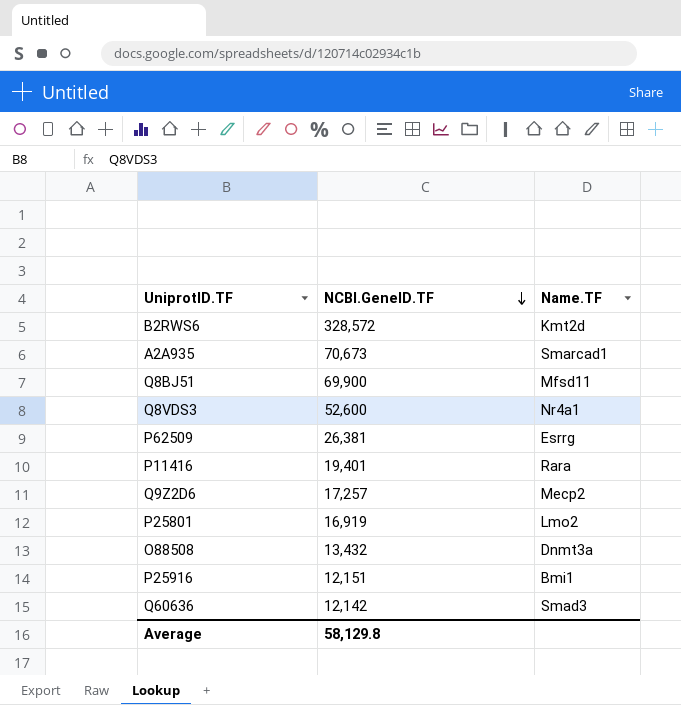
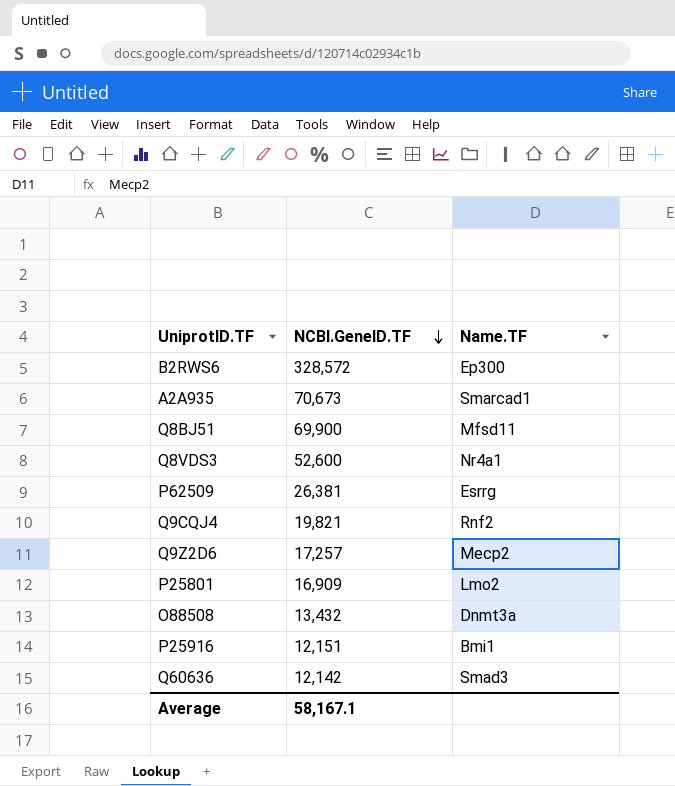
row P11416: 19,401 | Rara -> none
B2RWS6 | Name.TF: Kmt2d -> Ep300
row Q9CQJ4: none -> 19,821 | Rnf2
P25801 | NCBI.GeneID.TF: 16,919 -> 16,909
Average | NCBI.GeneID.TF: 58,129.8 -> 58,167.1

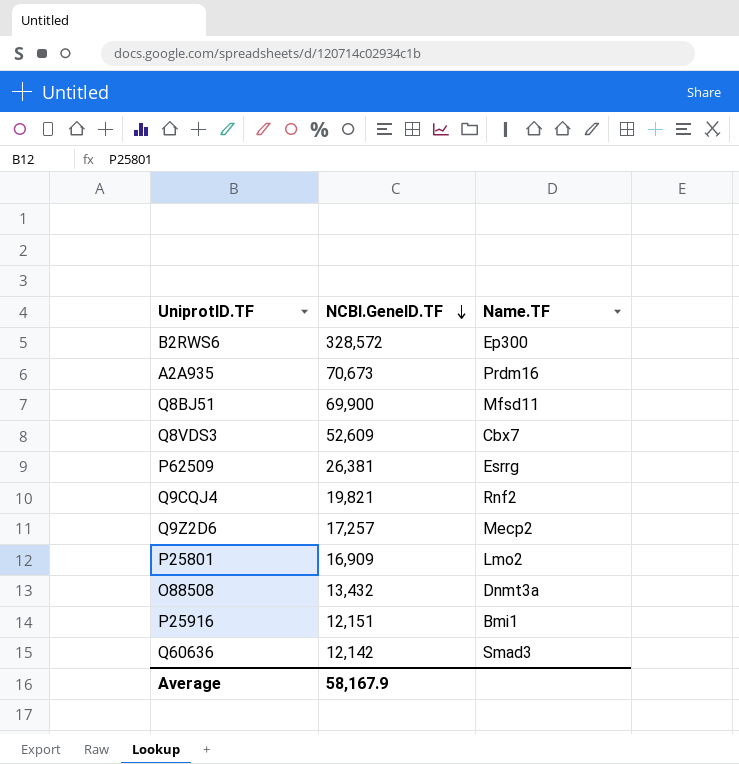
A2A935 | Name.TF: Smarcad1 -> Prdm16
Q8VDS3 | NCBI.GeneID.TF: 52,600 -> 52,609
Q8VDS3 | Name.TF: Nr4a1 -> Cbx7
Average | NCBI.GeneID.TF: 58,167.1 -> 58,167.9

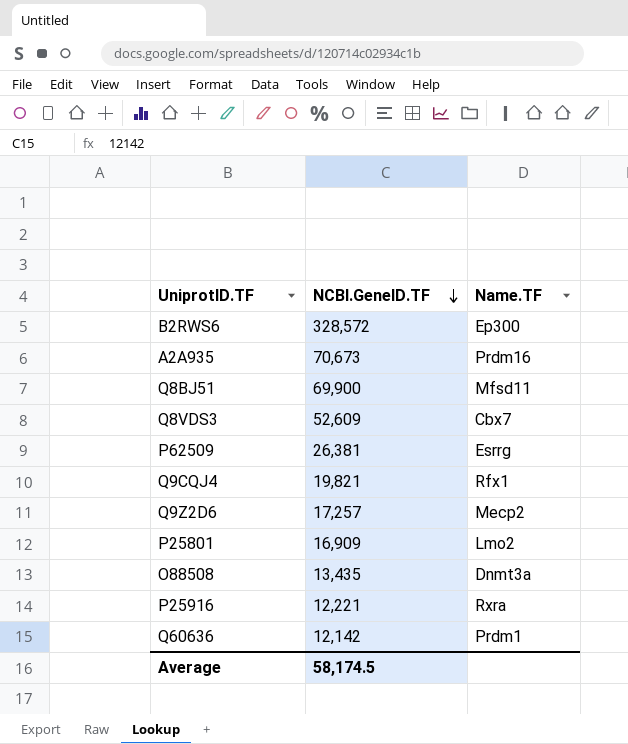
Q9CQJ4 | Name.TF: Rnf2 -> Rfx1
O88508 | NCBI.GeneID.TF: 13,432 -> 13,435
P25916 | NCBI.GeneID.TF: 12,151 -> 12,221
P25916 | Name.TF: Bmi1 -> Rxra
Q60636 | Name.TF: Smad3 -> Prdm1
Average | NCBI.GeneID.TF: 58,167.9 -> 58,174.5

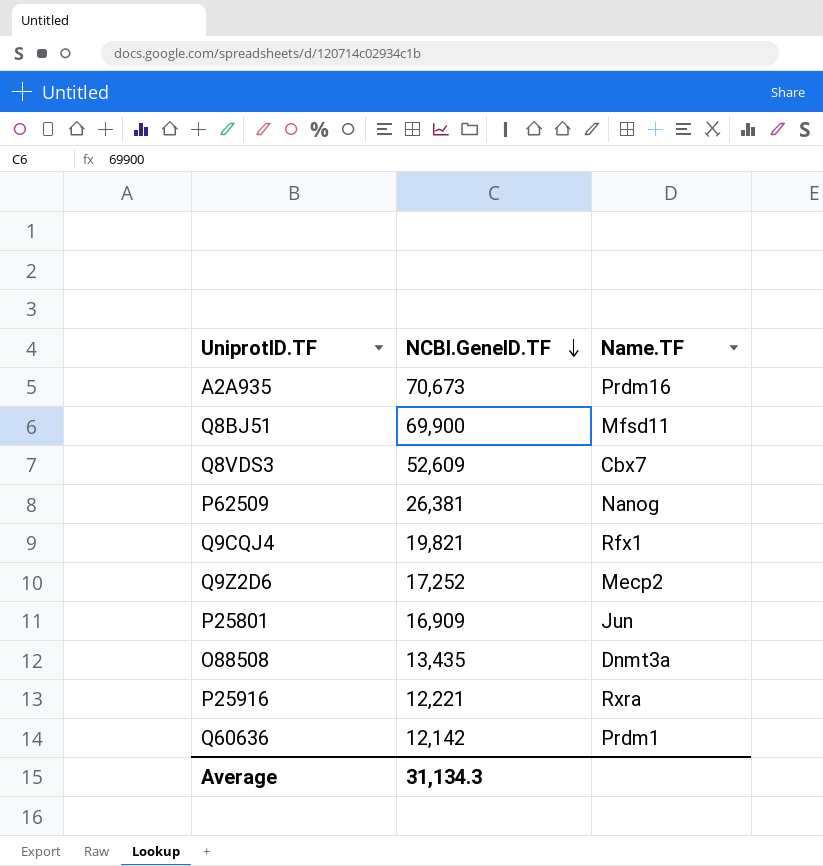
row B2RWS6: 328,572 | Ep300 -> none
P62509 | Name.TF: Esrrg -> Nanog
Q9Z2D6 | NCBI.GeneID.TF: 17,257 -> 17,252
P25801 | Name.TF: Lmo2 -> Jun
Average | NCBI.GeneID.TF: 58,174.5 -> 31,134.3

